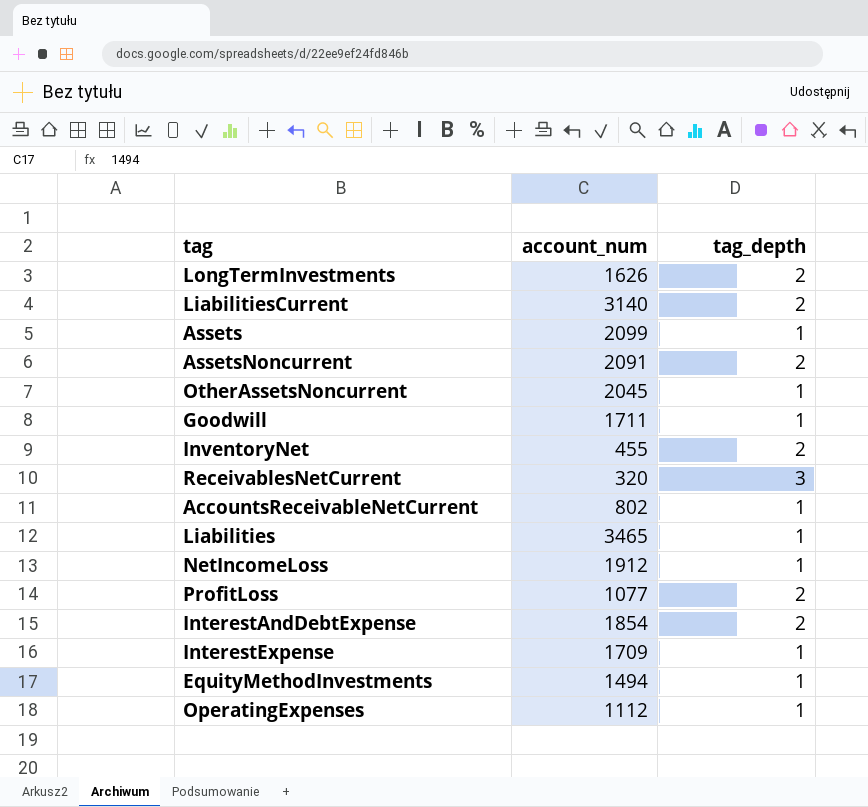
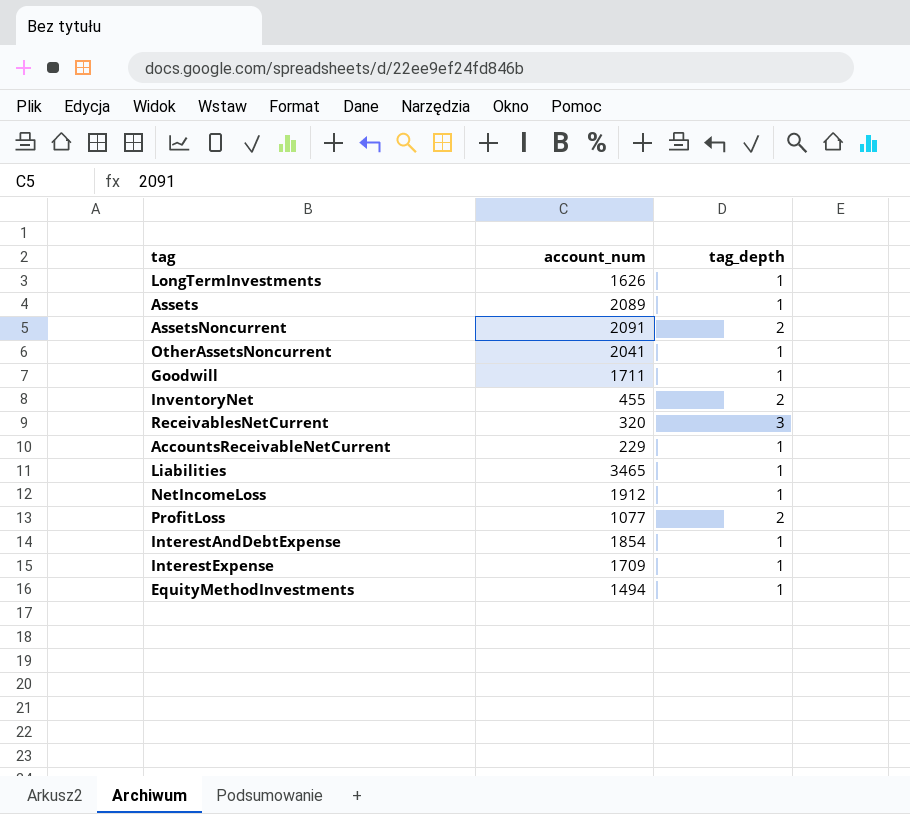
row LiabilitiesCurrent: 3140 | 2 -> none
row OperatingExpenses: 1112 | 1 -> none
LongTermInvestments | tag_depth: 2 -> 1
Assets | account_num: 2099 -> 2089
OtherAssetsNoncurrent | account_num: 2045 -> 2041
AccountsReceivableNetCurrent | account_num: 802 -> 229
InterestAndDebtExpense | tag_depth: 2 -> 1

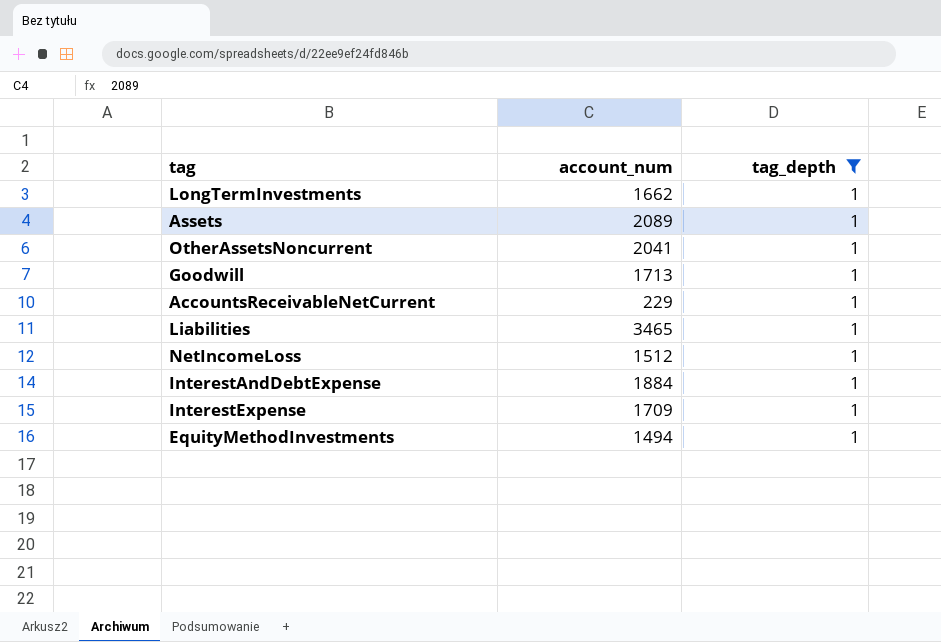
filter: none -> tag_depth = 1
LongTermInvestments | account_num: 1626 -> 1662
Goodwill | account_num: 1711 -> 1713
NetIncomeLoss | account_num: 1912 -> 1512
InterestAndDebtExpense | account_num: 1854 -> 1884

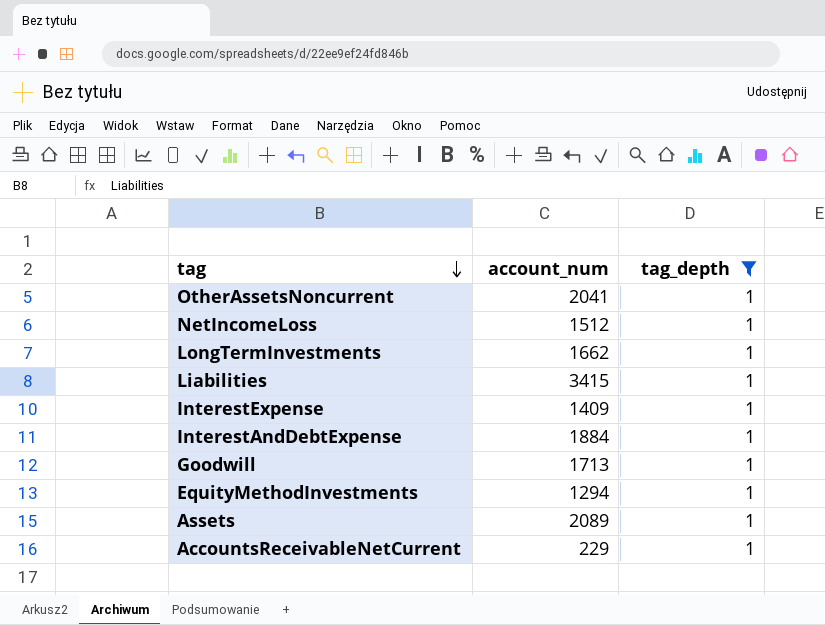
row order: none -> tag descending
Liabilities | account_num: 3465 -> 3415
InterestExpense | account_num: 1709 -> 1409
EquityMethodInvestments | account_num: 1494 -> 1294

